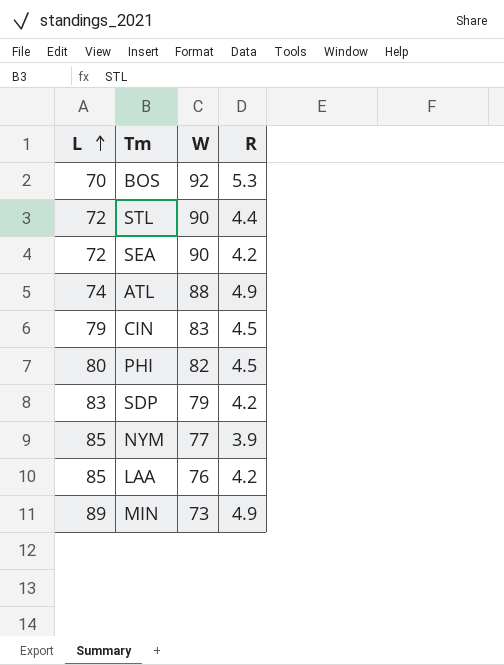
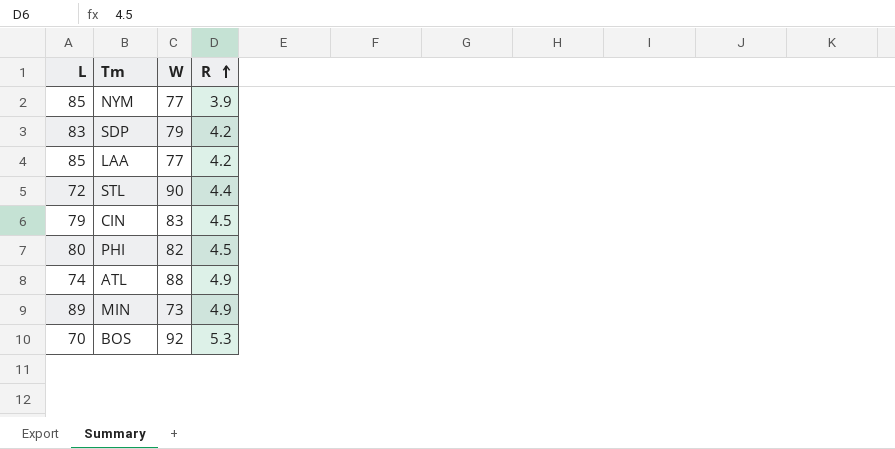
row order: L ascending -> R ascending
row SEA: 72 | 90 | 4.2 -> none
LAA | W: 76 -> 77

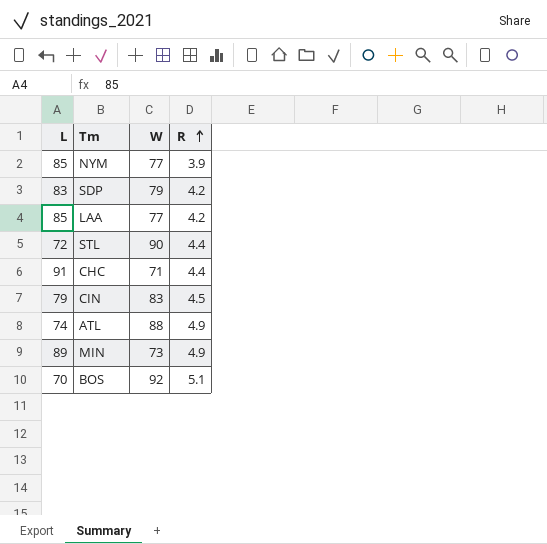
row PHI: 80 | 82 | 4.5 -> none
row CHC: none -> 91 | 71 | 4.4
BOS | R: 5.3 -> 5.1

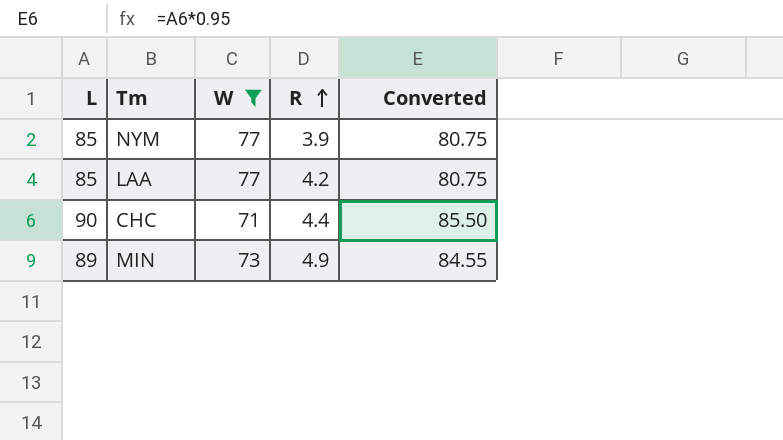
filter: none -> W <= 77
column Converted | formula: none -> [L] * 0.95
CHC | L: 91 -> 90

